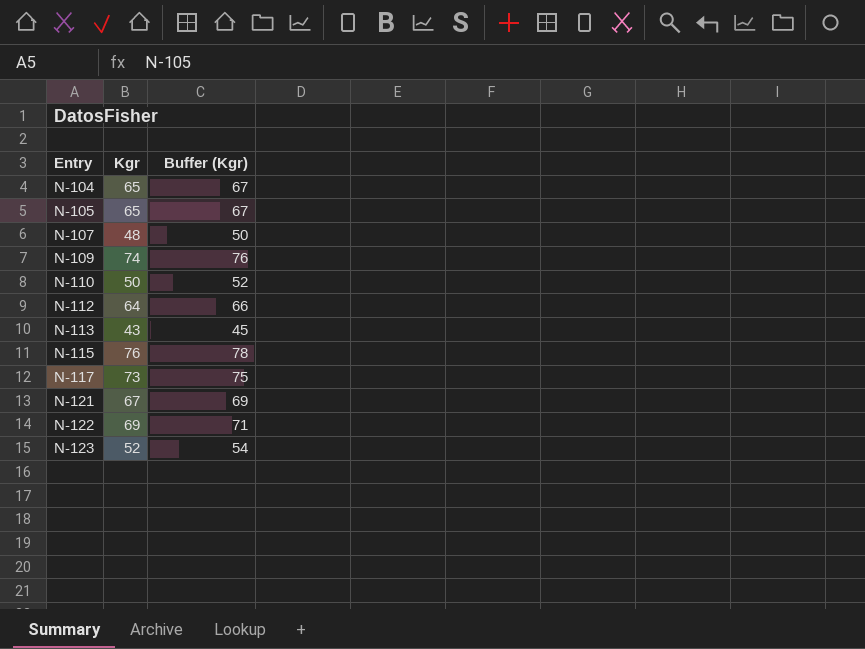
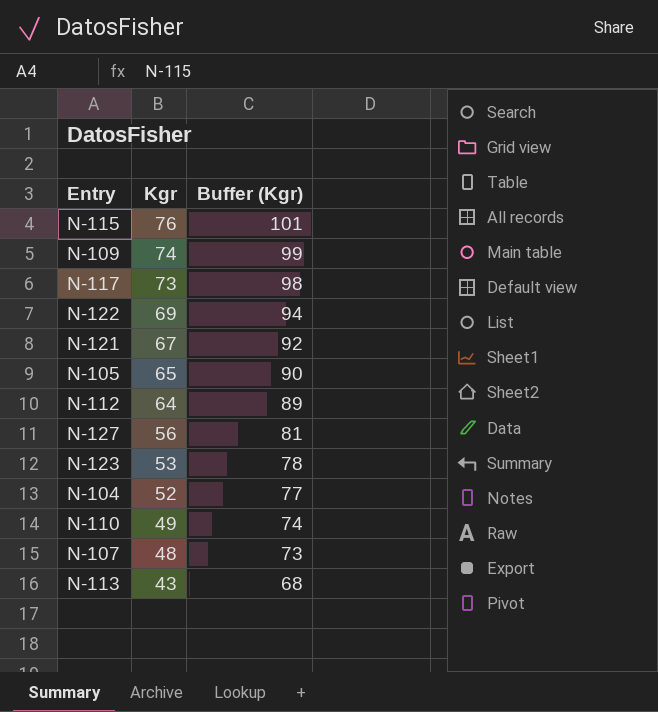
row order: Entry ascending -> Kgr descending
column Buffer (Kgr) | formula: [Kgr] + 2 -> [Kgr] + 25
row N-127: none -> 56 | 81
N-123 | Kgr: 52 -> 53
N-104 | Kgr: 65 -> 52
N-110 | Kgr: 50 -> 49

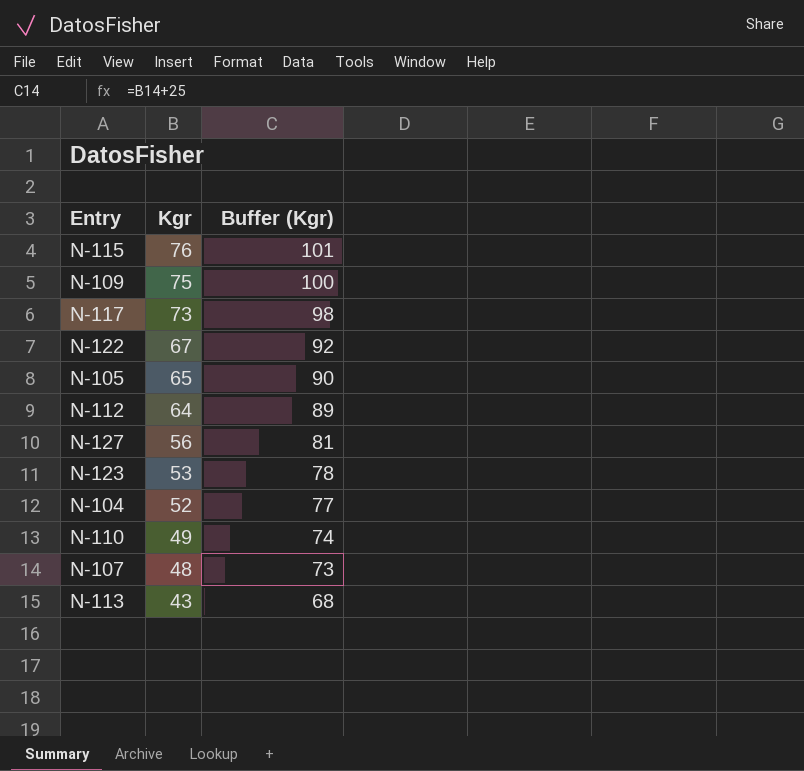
row N-121: 67 | 92 -> none
N-109 | Kgr: 74 -> 75
N-109 | Buffer (Kgr): 99 -> 100
N-122 | Kgr: 69 -> 67
N-122 | Buffer (Kgr): 94 -> 92

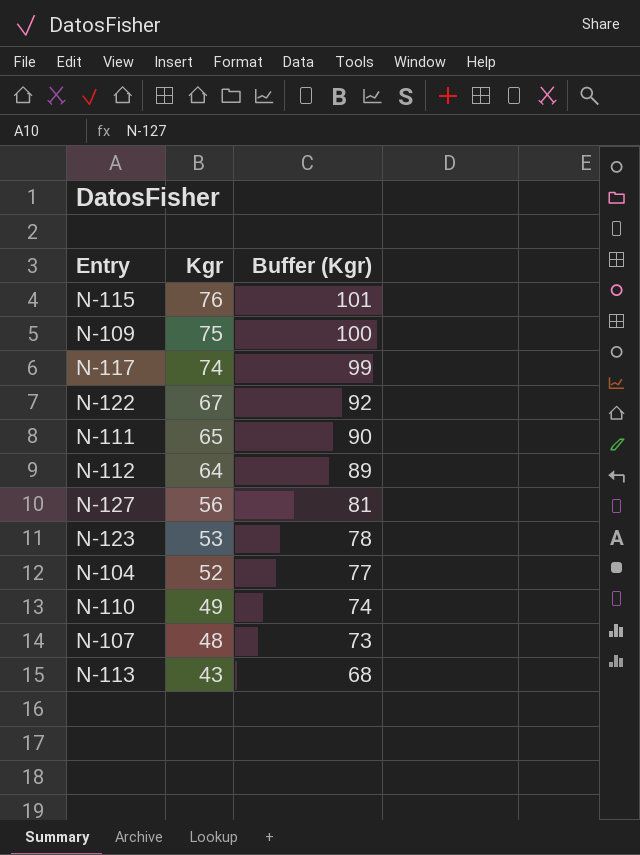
row N-105: 65 | 90 -> none
N-117 | Kgr: 73 -> 74
N-117 | Buffer (Kgr): 98 -> 99
row N-111: none -> 65 | 90

